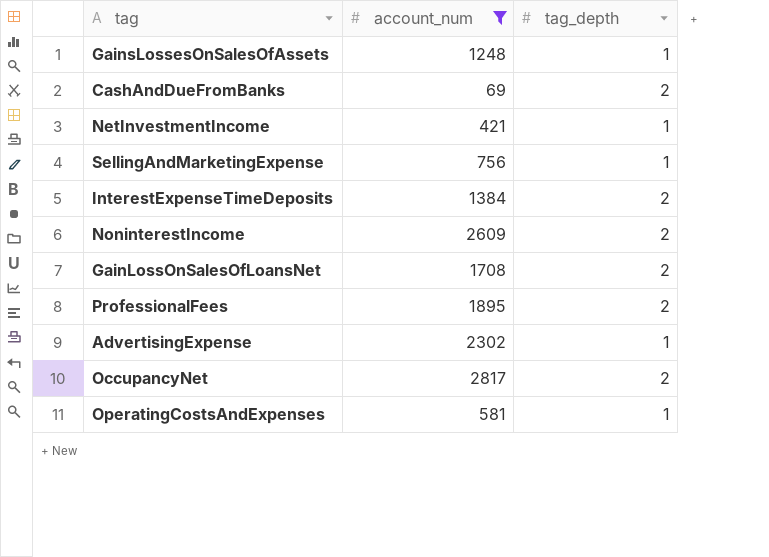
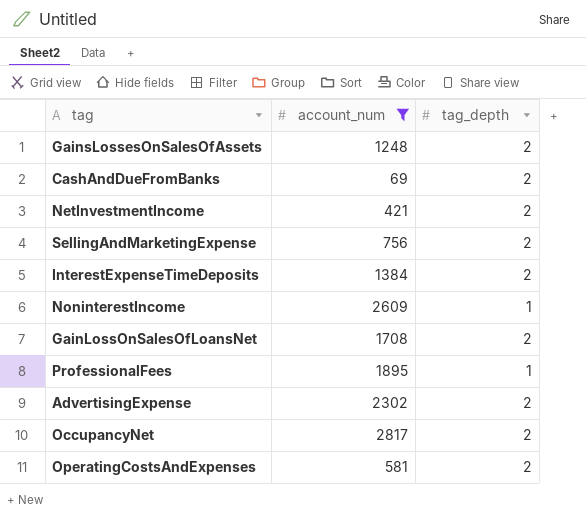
GainsLossesOnSalesOfAssets | tag_depth: 1 -> 2
NetInvestmentIncome | tag_depth: 1 -> 2
SellingAndMarketingExpense | tag_depth: 1 -> 2
NoninterestIncome | tag_depth: 2 -> 1
ProfessionalFees | tag_depth: 2 -> 1
AdvertisingExpense | tag_depth: 1 -> 2
OperatingCostsAndExpenses | tag_depth: 1 -> 2

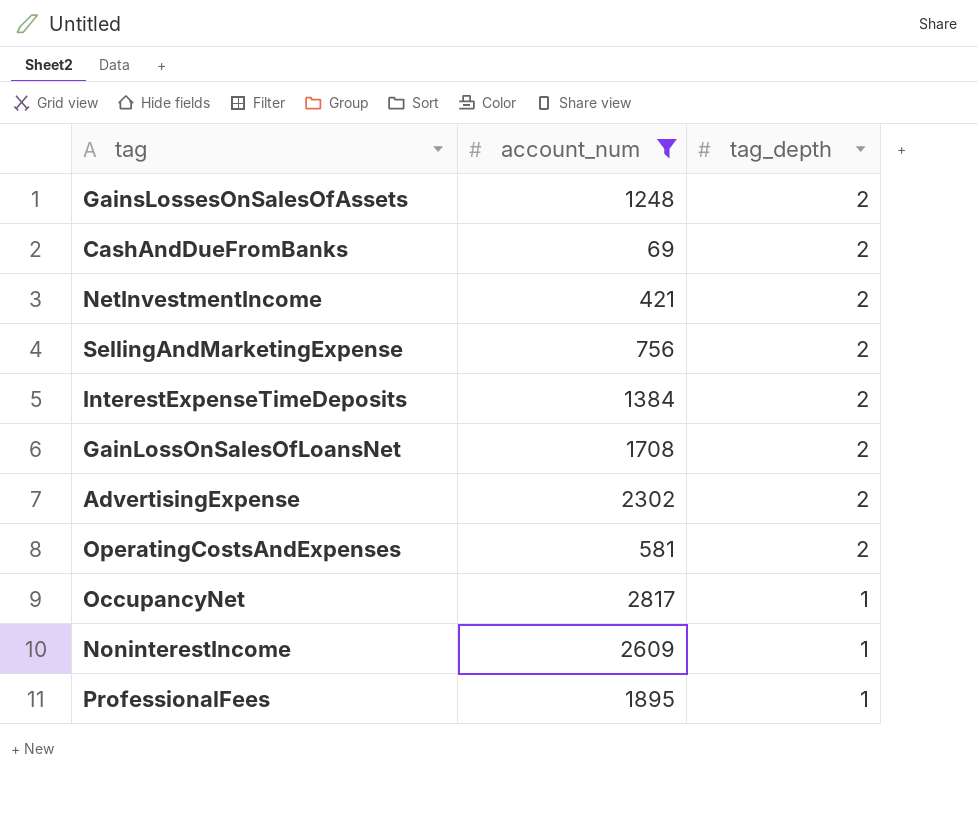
row order: none -> tag_depth descending
OccupancyNet | tag_depth: 2 -> 1

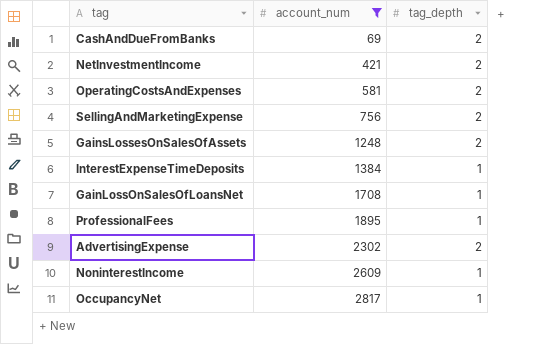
row order: tag_depth descending -> account_num ascending
InterestExpenseTimeDeposits | tag_depth: 2 -> 1
GainLossOnSalesOfLoansNet | tag_depth: 2 -> 1

